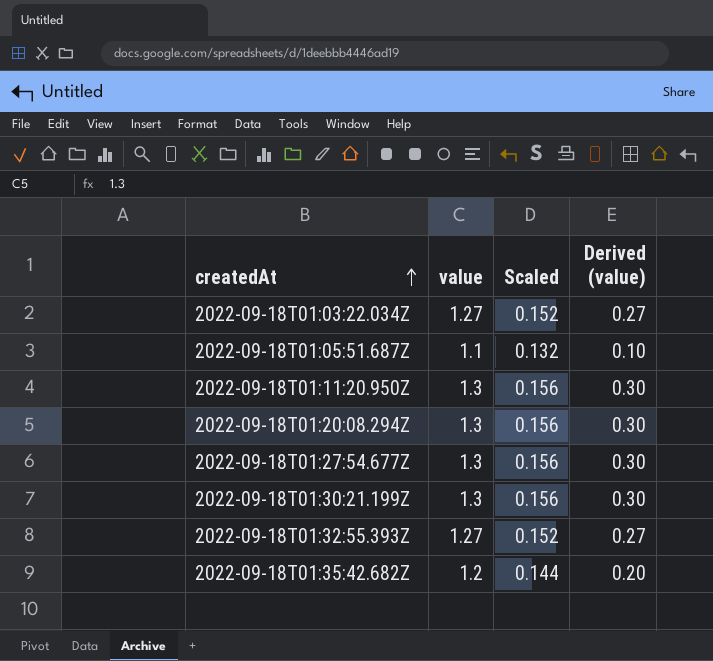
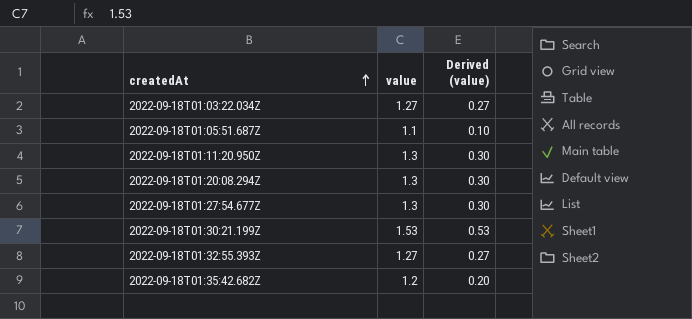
column Scaled | formula: [value] * 0.12 -> none
2022-09-18T01:30:21.199Z | value: 1.3 -> 1.53
2022-09-18T01:30:21.199Z | Derived (value): 0.30 -> 0.53

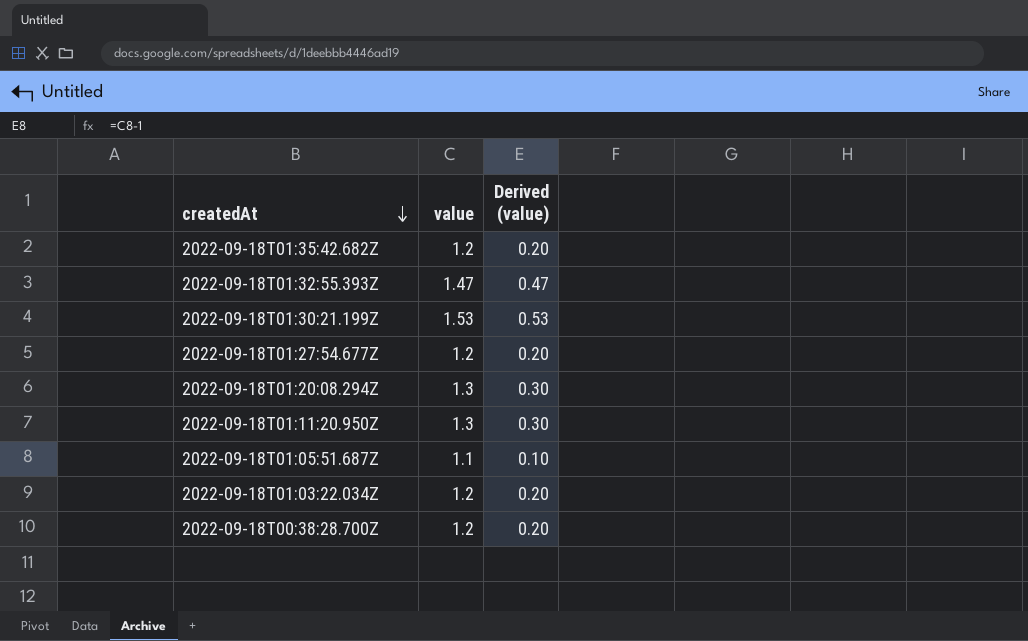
row order: createdAt ascending -> createdAt descending
2022-09-18T01:32:55.393Z | value: 1.27 -> 1.47
2022-09-18T01:32:55.393Z | Derived (value): 0.27 -> 0.47
2022-09-18T01:27:54.677Z | value: 1.3 -> 1.2
2022-09-18T01:27:54.677Z | Derived (value): 0.30 -> 0.20
2022-09-18T01:03:22.034Z | value: 1.27 -> 1.2
2022-09-18T01:03:22.034Z | Derived (value): 0.27 -> 0.20
row 2022-09-18T00:38:28.700Z: none -> 1.2 | 0.20

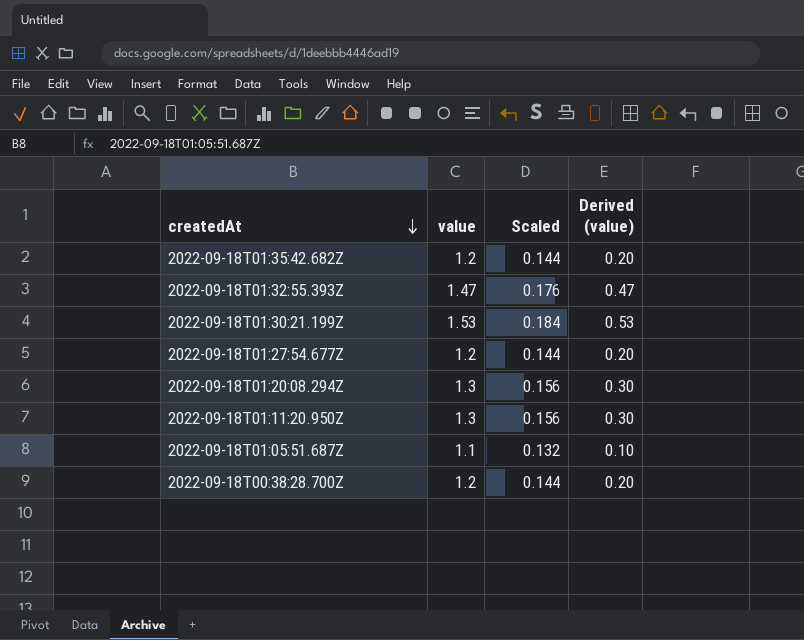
column Scaled | formula: none -> [value] * 0.12
row 2022-09-18T01:03:22.034Z: 1.2 | 0.20 -> none

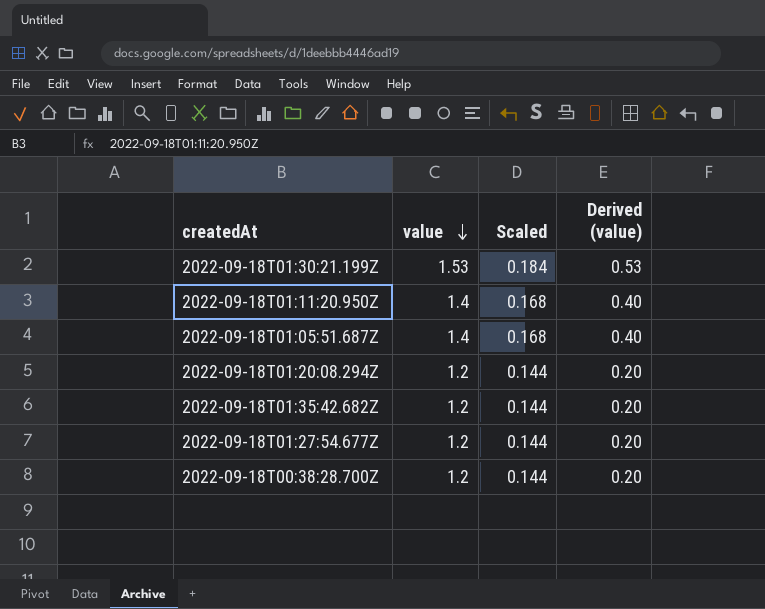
row order: createdAt descending -> value descending
row 2022-09-18T01:32:55.393Z: 1.47 | 0.176 | 0.47 -> none
2022-09-18T01:11:20.950Z | value: 1.3 -> 1.4
2022-09-18T01:11:20.950Z | Scaled: 0.156 -> 0.168
2022-09-18T01:11:20.950Z | Derived (value): 0.30 -> 0.40
2022-09-18T01:05:51.687Z | value: 1.1 -> 1.4
2022-09-18T01:05:51.687Z | Scaled: 0.132 -> 0.168
2022-09-18T01:05:51.687Z | Derived (value): 0.10 -> 0.40
2022-09-18T01:20:08.294Z | value: 1.3 -> 1.2
2022-09-18T01:20:08.294Z | Scaled: 0.156 -> 0.144
2022-09-18T01:20:08.294Z | Derived (value): 0.30 -> 0.20

